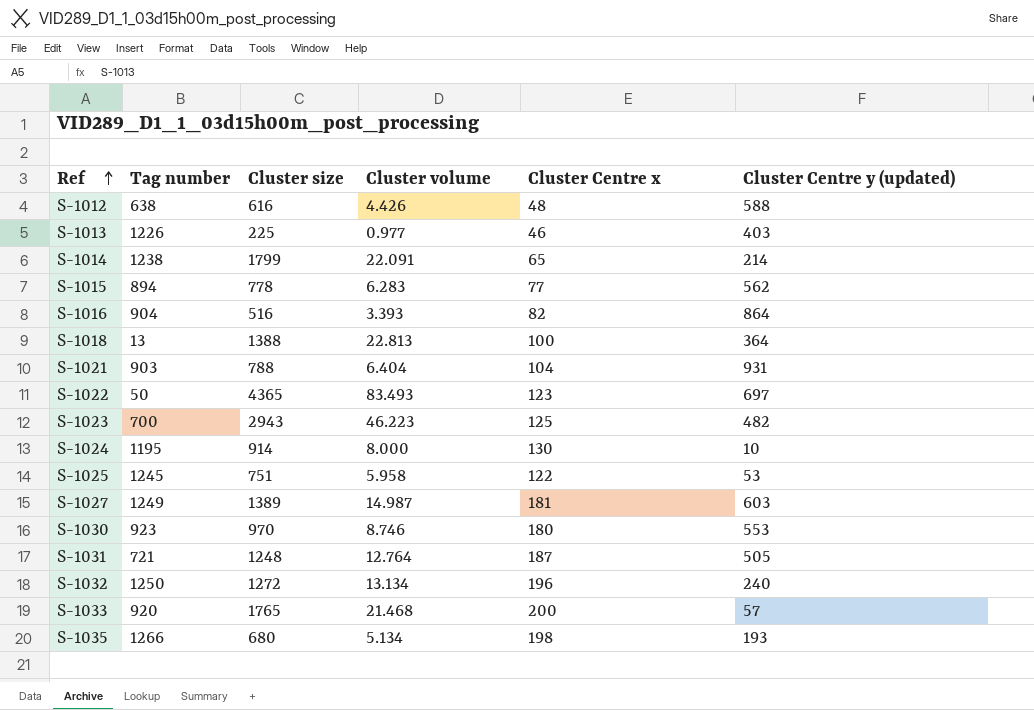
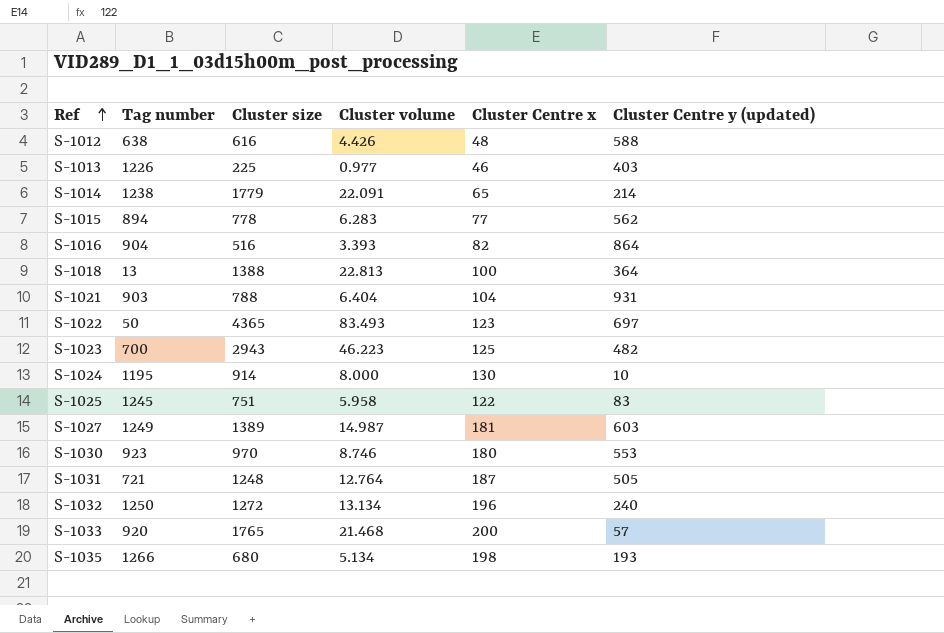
S-1014 | Cluster size: 1799 -> 1779
S-1025 | Cluster Centre y (updated): 53 -> 83

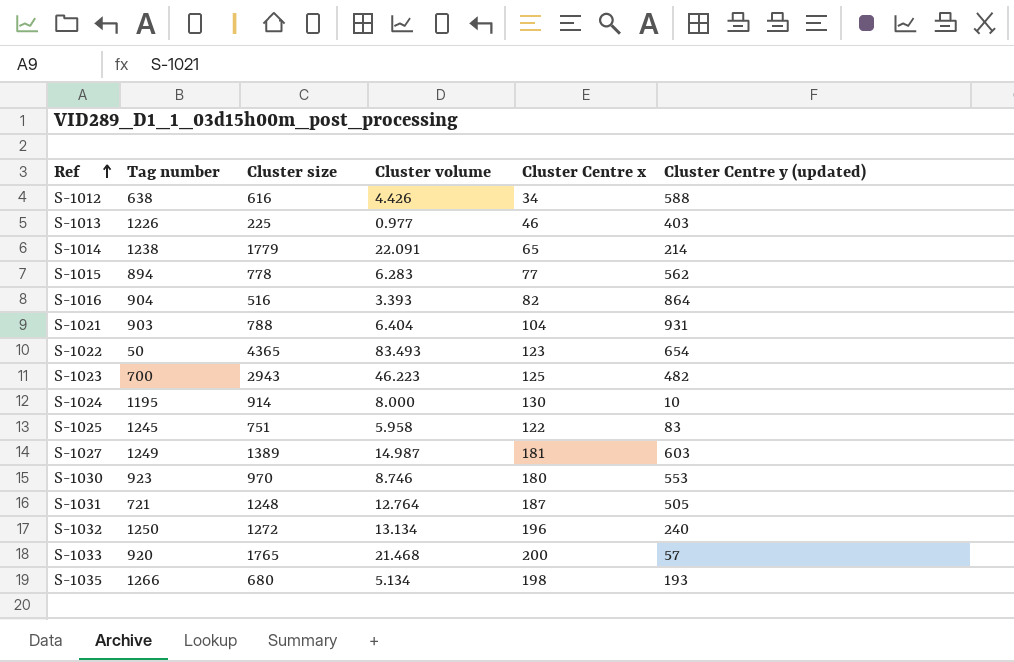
row S-1018: 13 | 1388 | 22.813 | 100 | 364 -> none
S-1012 | Cluster Centre x: 48 -> 34
S-1022 | Cluster Centre y (updated): 697 -> 654

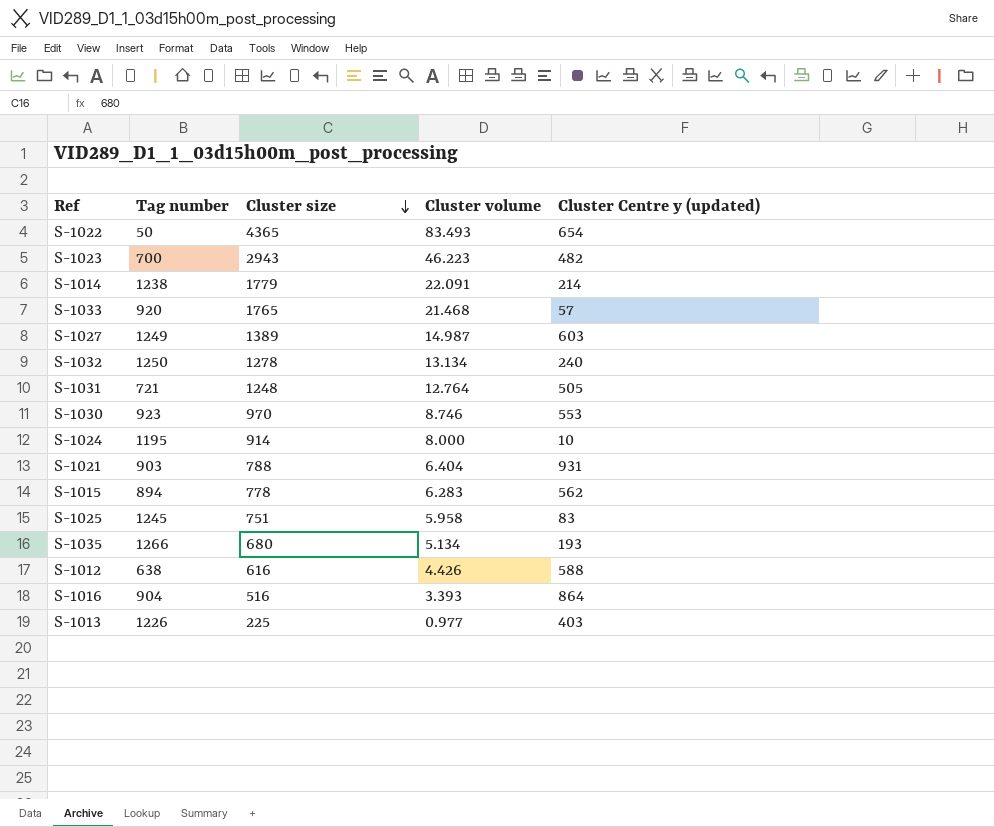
row order: Ref ascending -> Cluster size descending
column Cluster Centre x | position: 5 -> none
S-1032 | Cluster size: 1272 -> 1278

